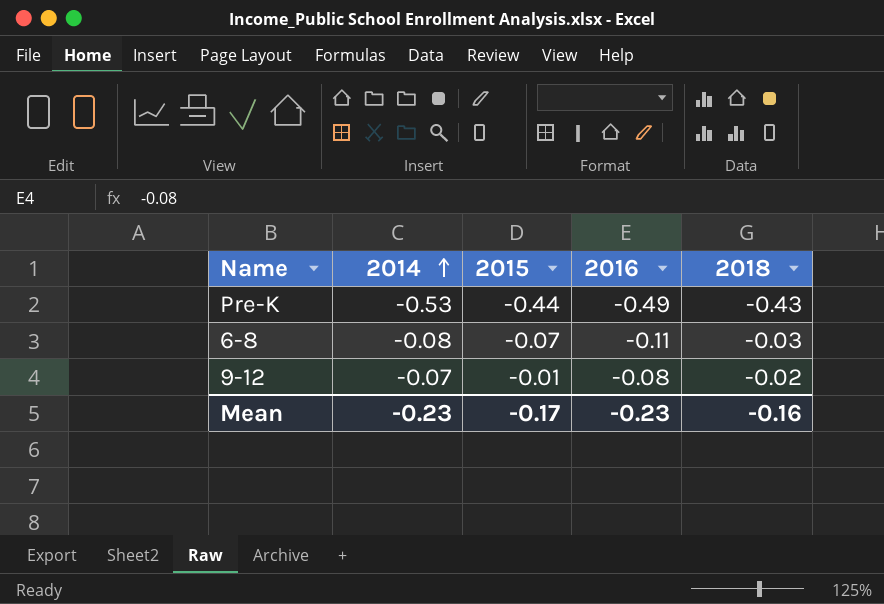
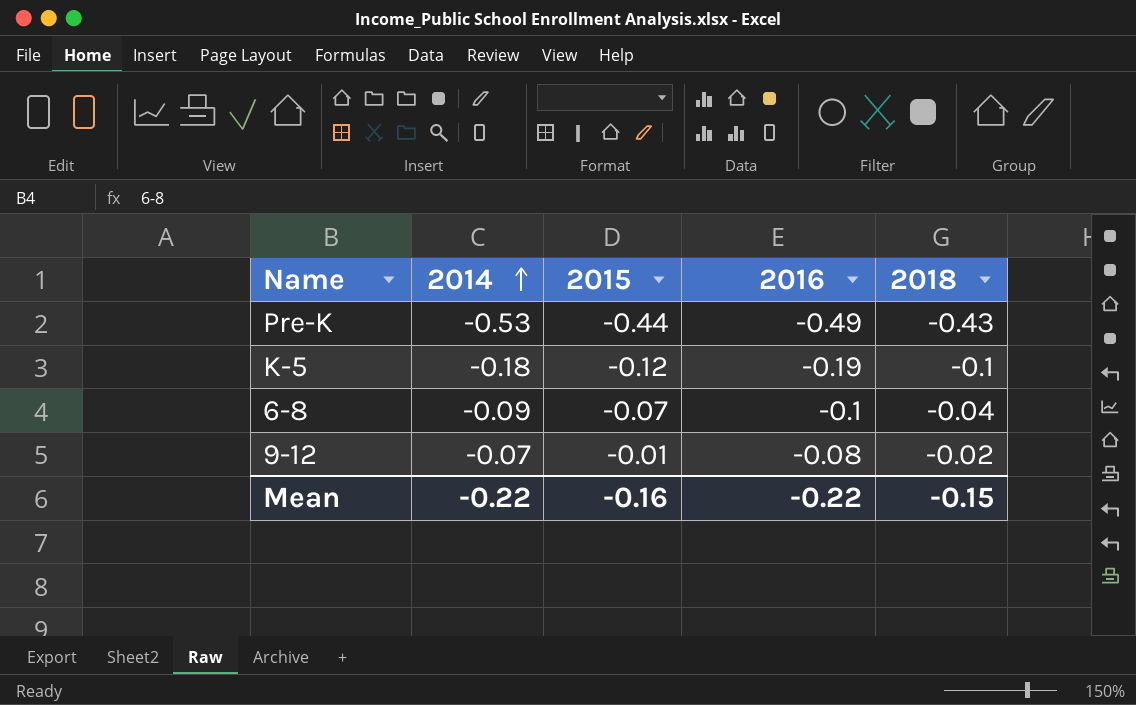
row K-5: none -> -0.18 | -0.12 | -0.19 | -0.1
6-8 | 2014: -0.08 -> -0.09
6-8 | 2016: -0.11 -> -0.1
6-8 | 2018: -0.03 -> -0.04
Mean | 2014: -0.23 -> -0.22
Mean | 2015: -0.17 -> -0.16
Mean | 2016: -0.23 -> -0.22
Mean | 2018: -0.16 -> -0.15

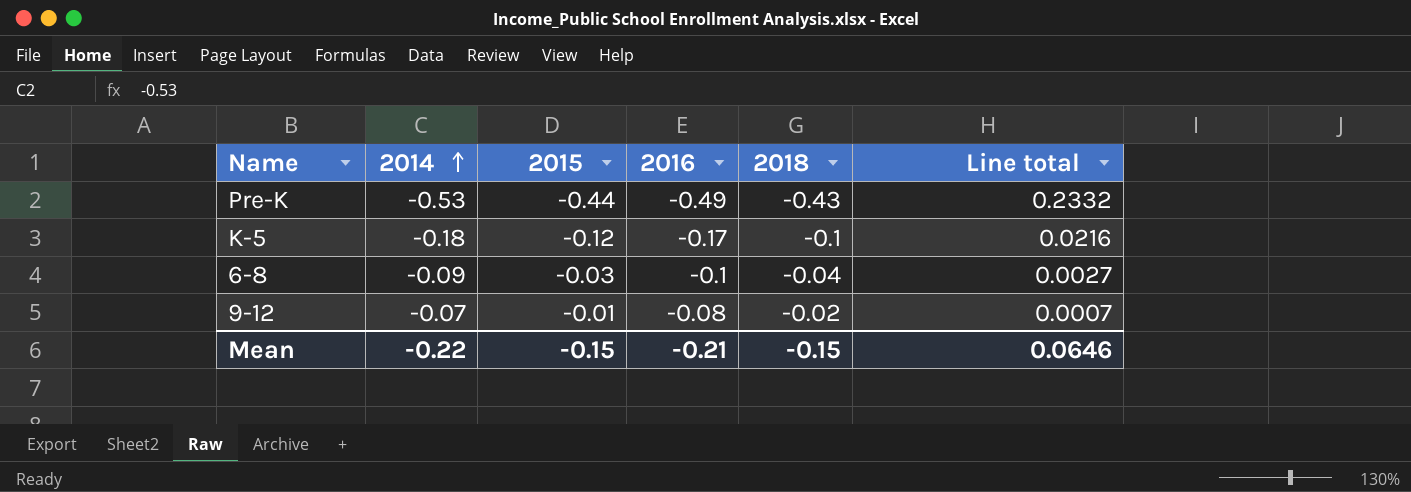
column Line total | formula: none -> [2014] * [2015]
K-5 | 2016: -0.19 -> -0.17
6-8 | 2015: -0.07 -> -0.03
Mean | 2015: -0.16 -> -0.15
Mean | 2016: -0.22 -> -0.21

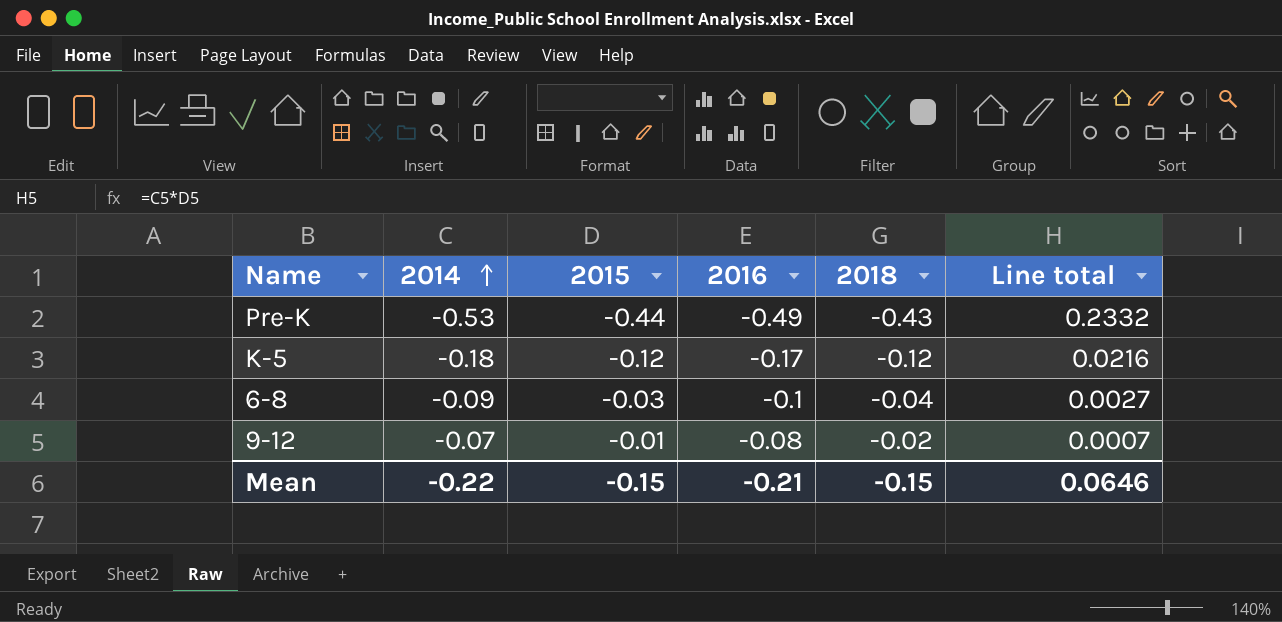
K-5 | 2018: -0.1 -> -0.12

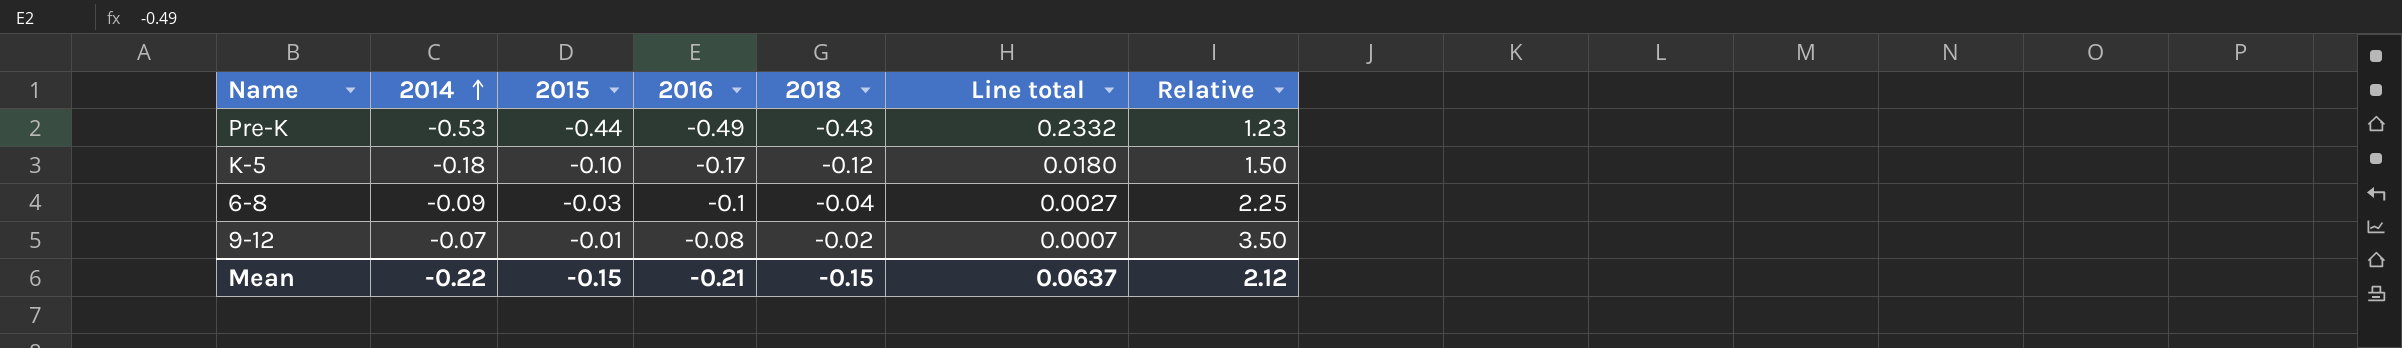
column Relative | formula: none -> [2014] / [2018]
K-5 | 2015: -0.12 -> -0.10
K-5 | Line total: 0.0216 -> 0.0180
Mean | Line total: 0.0646 -> 0.0637

